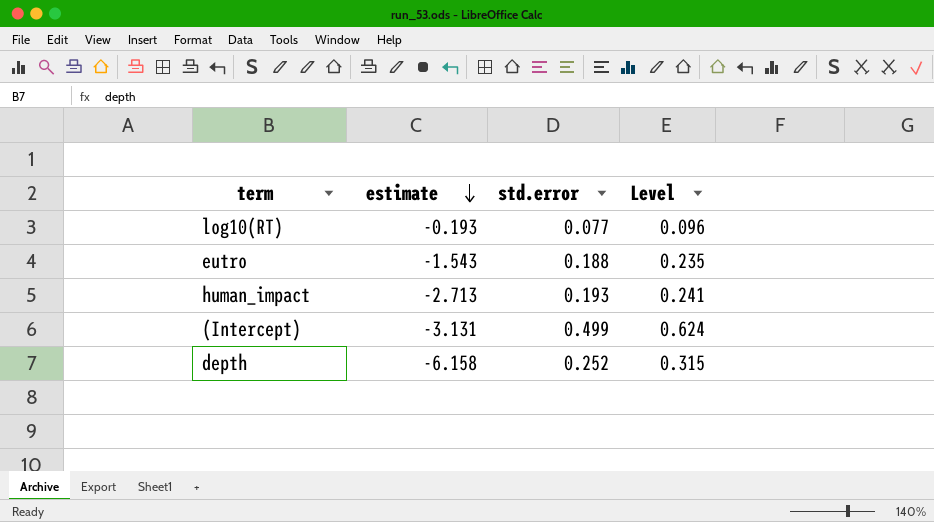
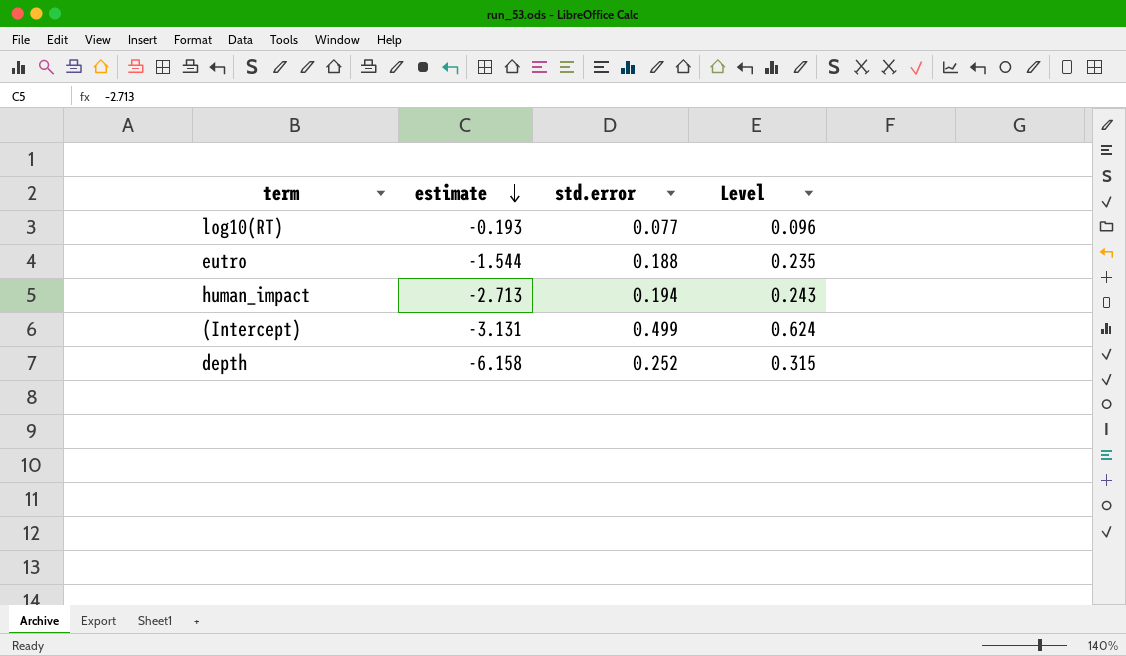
eutro | estimate: -1.543 -> -1.544
human_impact | std.error: 0.193 -> 0.194
human_impact | Level: 0.241 -> 0.243

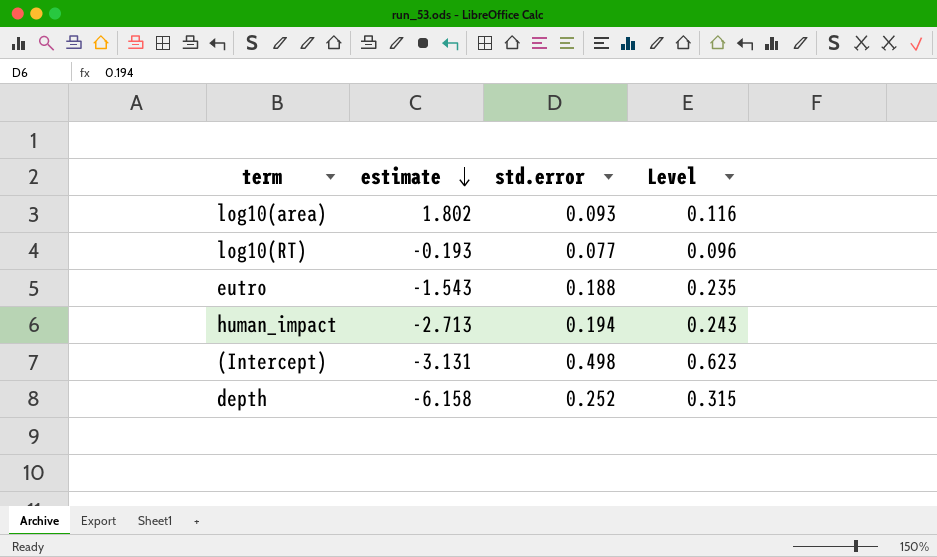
row log10(area): none -> 1.802 | 0.093 | 0.116
eutro | estimate: -1.544 -> -1.543
(Intercept) | std.error: 0.499 -> 0.498
(Intercept) | Level: 0.624 -> 0.623

